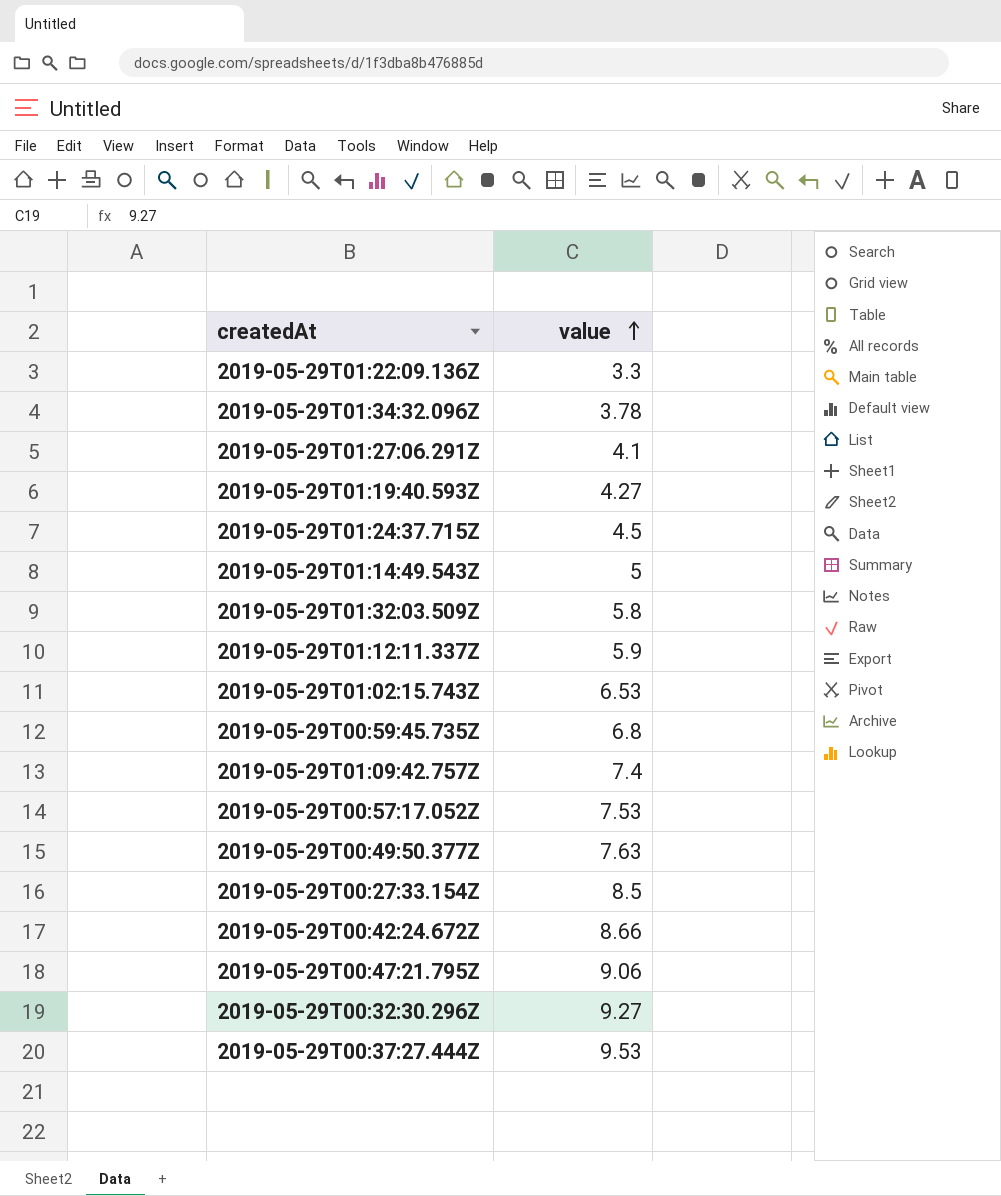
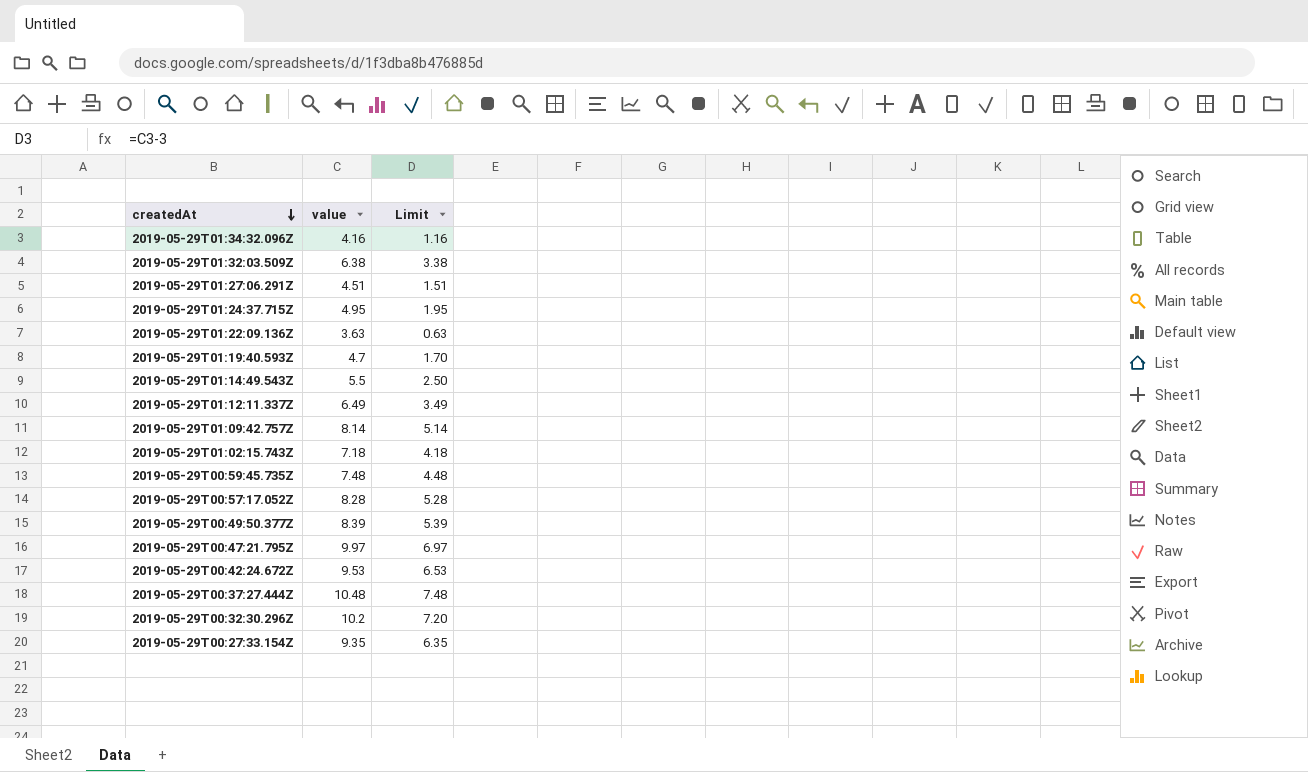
row order: value ascending -> createdAt descending
column Limit | formula: none -> [value] - 3
2019-05-29T01:34:32.096Z | value: 3.78 -> 4.16
2019-05-29T01:32:03.509Z | value: 5.8 -> 6.38
2019-05-29T01:27:06.291Z | value: 4.1 -> 4.51
2019-05-29T01:24:37.715Z | value: 4.5 -> 4.95
2019-05-29T01:22:09.136Z | value: 3.3 -> 3.63
2019-05-29T01:19:40.593Z | value: 4.27 -> 4.7
2019-05-29T01:14:49.543Z | value: 5 -> 5.5
2019-05-29T01:12:11.337Z | value: 5.9 -> 6.49
2019-05-29T01:09:42.757Z | value: 7.4 -> 8.14
2019-05-29T01:02:15.743Z | value: 6.53 -> 7.18
2019-05-29T00:59:45.735Z | value: 6.8 -> 7.48
2019-05-29T00:57:17.052Z | value: 7.53 -> 8.28
2019-05-29T00:49:50.377Z | value: 7.63 -> 8.39
2019-05-29T00:47:21.795Z | value: 9.06 -> 9.97
2019-05-29T00:42:24.672Z | value: 8.66 -> 9.53
2019-05-29T00:37:27.444Z | value: 9.53 -> 10.48
2019-05-29T00:32:30.296Z | value: 9.27 -> 10.2
2019-05-29T00:27:33.154Z | value: 8.5 -> 9.35

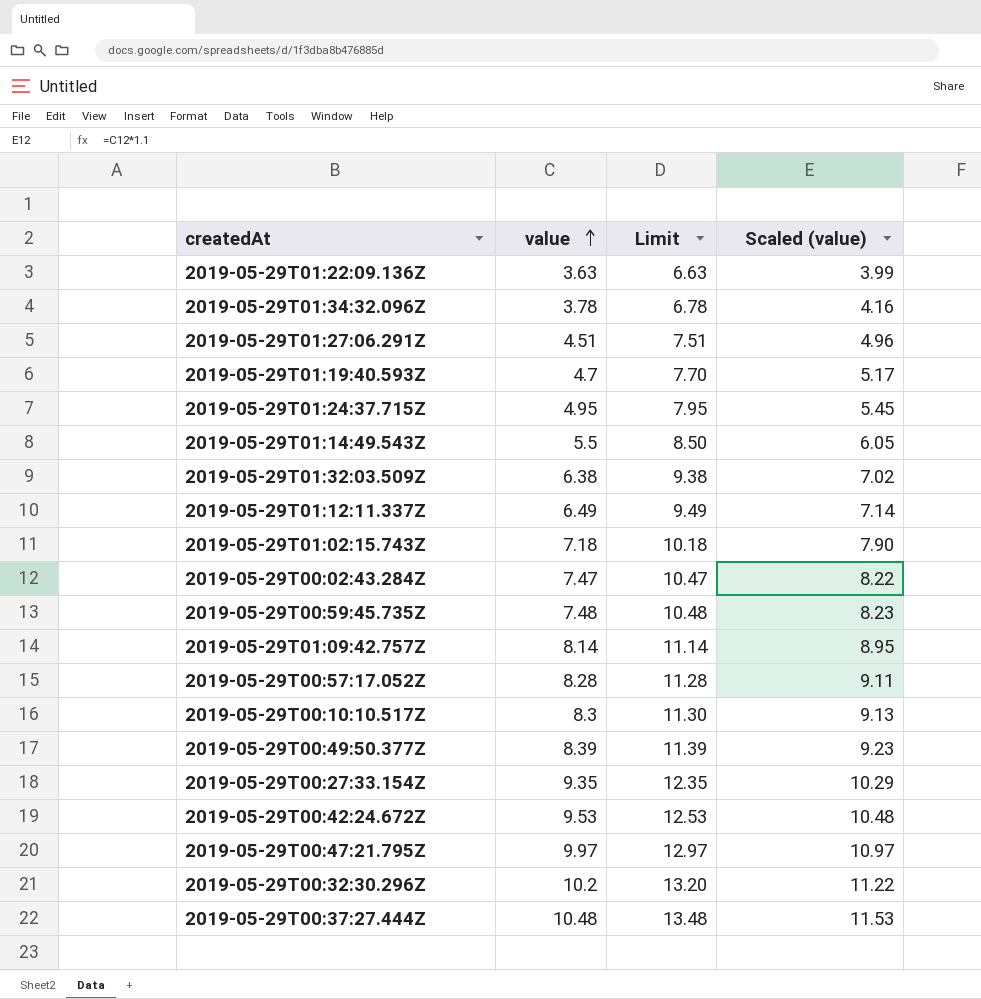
row order: createdAt descending -> value ascending
column Limit | formula: [value] - 3 -> [value] + 3
column Scaled (value) | formula: none -> [value] * 1.1
2019-05-29T01:34:32.096Z | value: 4.16 -> 3.78
row 2019-05-29T00:02:43.284Z: none -> 7.47 | 10.47 | 8.22
row 2019-05-29T00:10:10.517Z: none -> 8.3 | 11.30 | 9.13

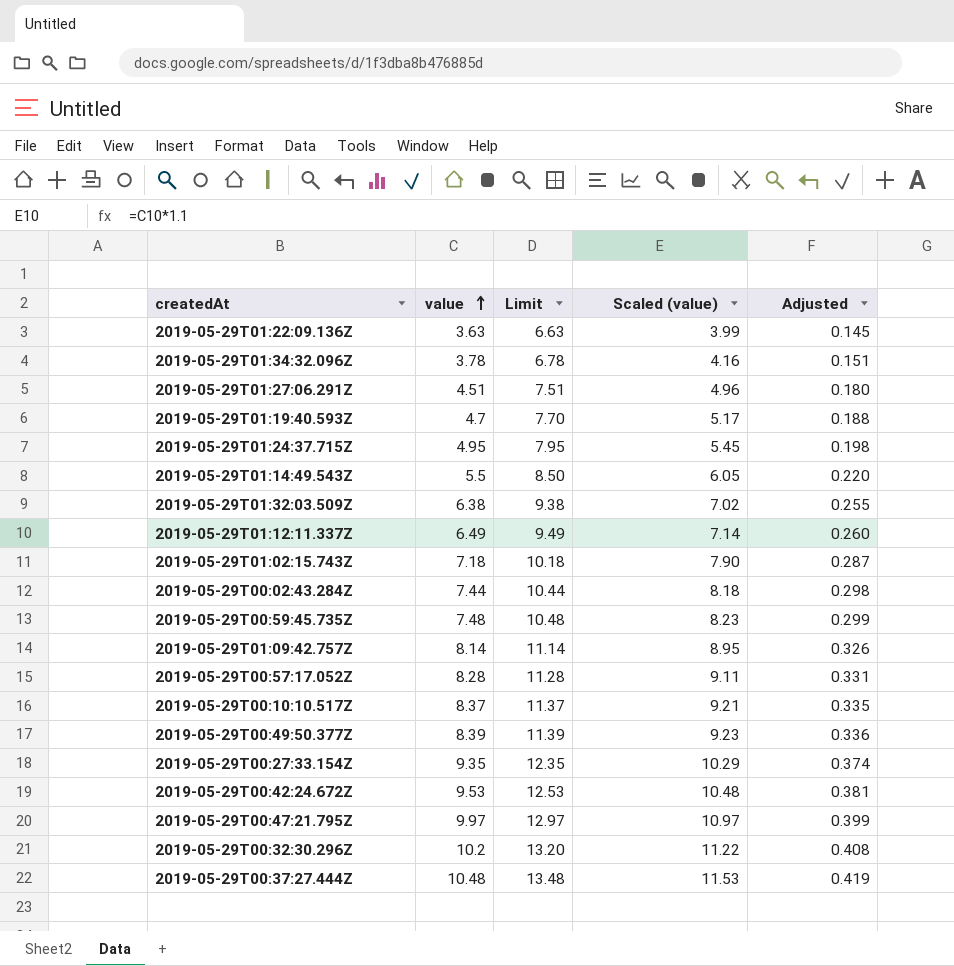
column Adjusted | formula: none -> [value] * 0.04
2019-05-29T00:02:43.284Z | value: 7.47 -> 7.44
2019-05-29T00:02:43.284Z | Limit: 10.47 -> 10.44
2019-05-29T00:02:43.284Z | Scaled (value): 8.22 -> 8.18
2019-05-29T00:10:10.517Z | value: 8.3 -> 8.37
2019-05-29T00:10:10.517Z | Limit: 11.30 -> 11.37
2019-05-29T00:10:10.517Z | Scaled (value): 9.13 -> 9.21

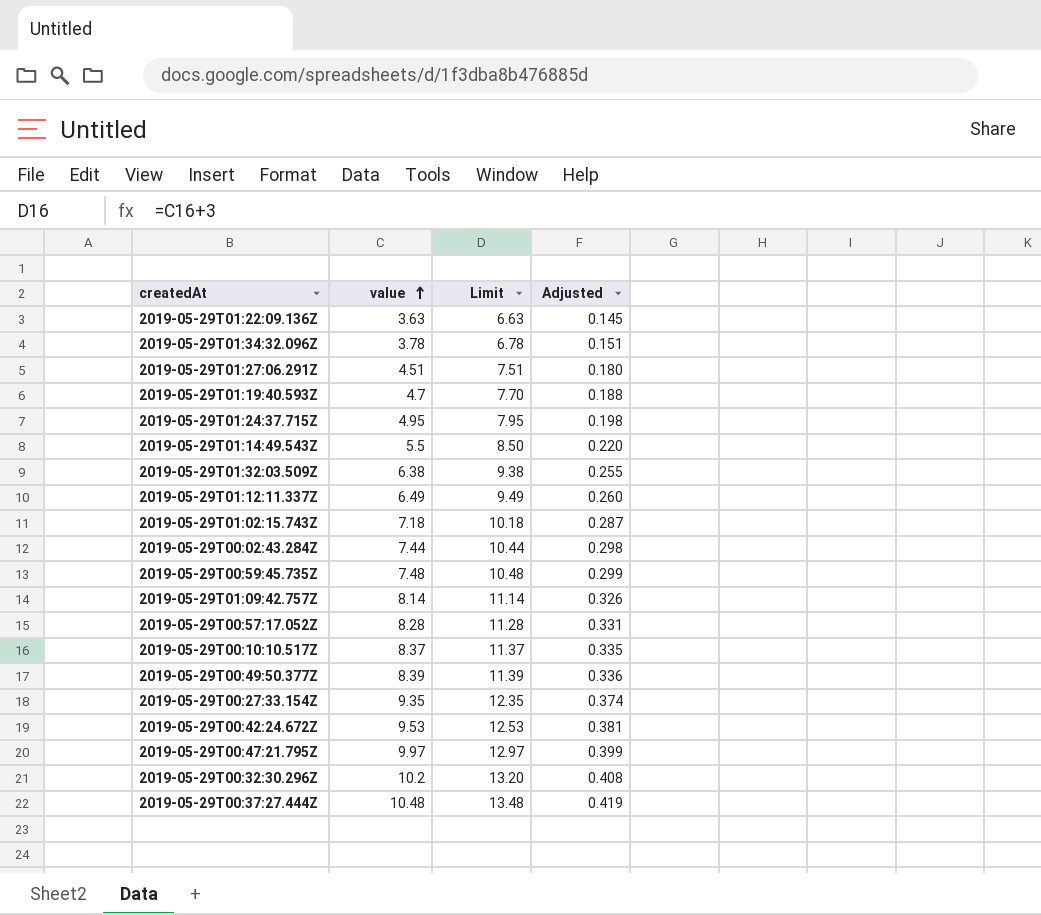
column Scaled (value) | formula: [value] * 1.1 -> none

